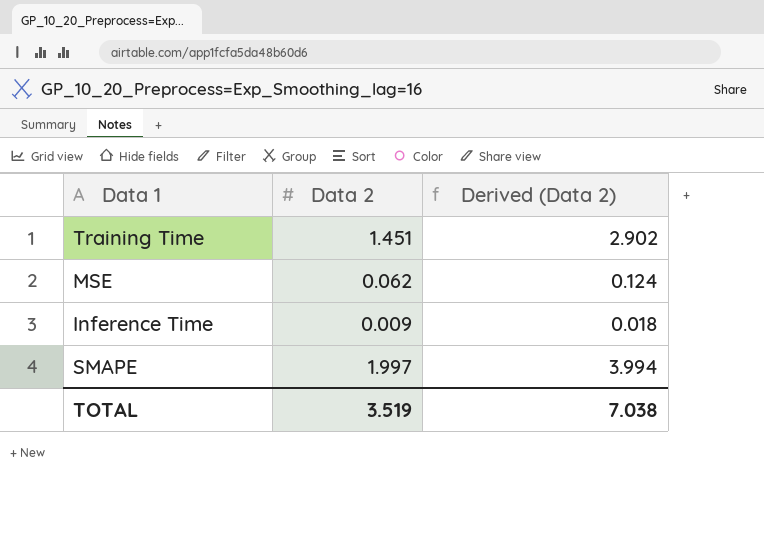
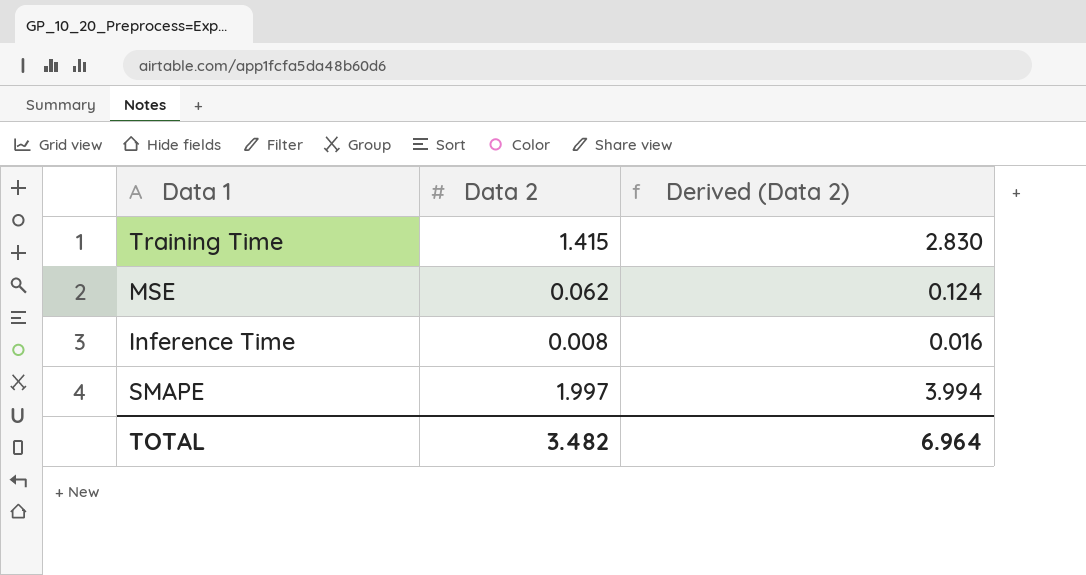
Training Time | Data 2: 1.451 -> 1.415
Training Time | Derived (Data 2): 2.902 -> 2.830
Inference Time | Data 2: 0.009 -> 0.008
Inference Time | Derived (Data 2): 0.018 -> 0.016
TOTAL | Data 2: 3.519 -> 3.482
TOTAL | Derived (Data 2): 7.038 -> 6.964

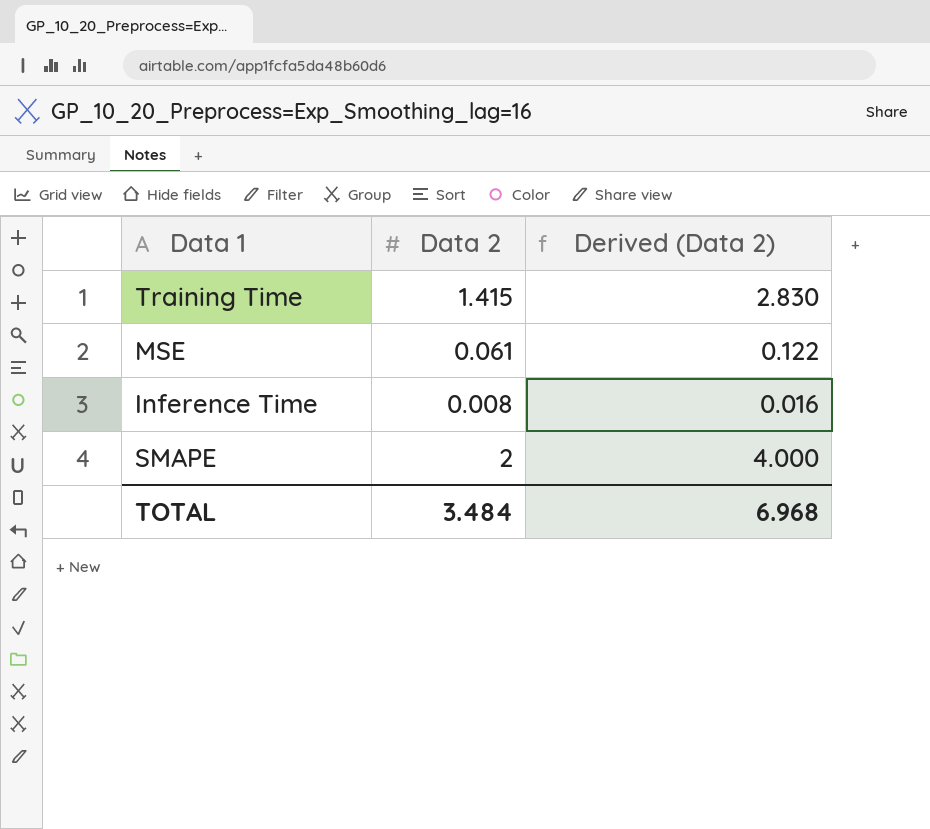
MSE | Data 2: 0.062 -> 0.061
MSE | Derived (Data 2): 0.124 -> 0.122
SMAPE | Data 2: 1.997 -> 2
SMAPE | Derived (Data 2): 3.994 -> 4.000
TOTAL | Data 2: 3.482 -> 3.484
TOTAL | Derived (Data 2): 6.964 -> 6.968

